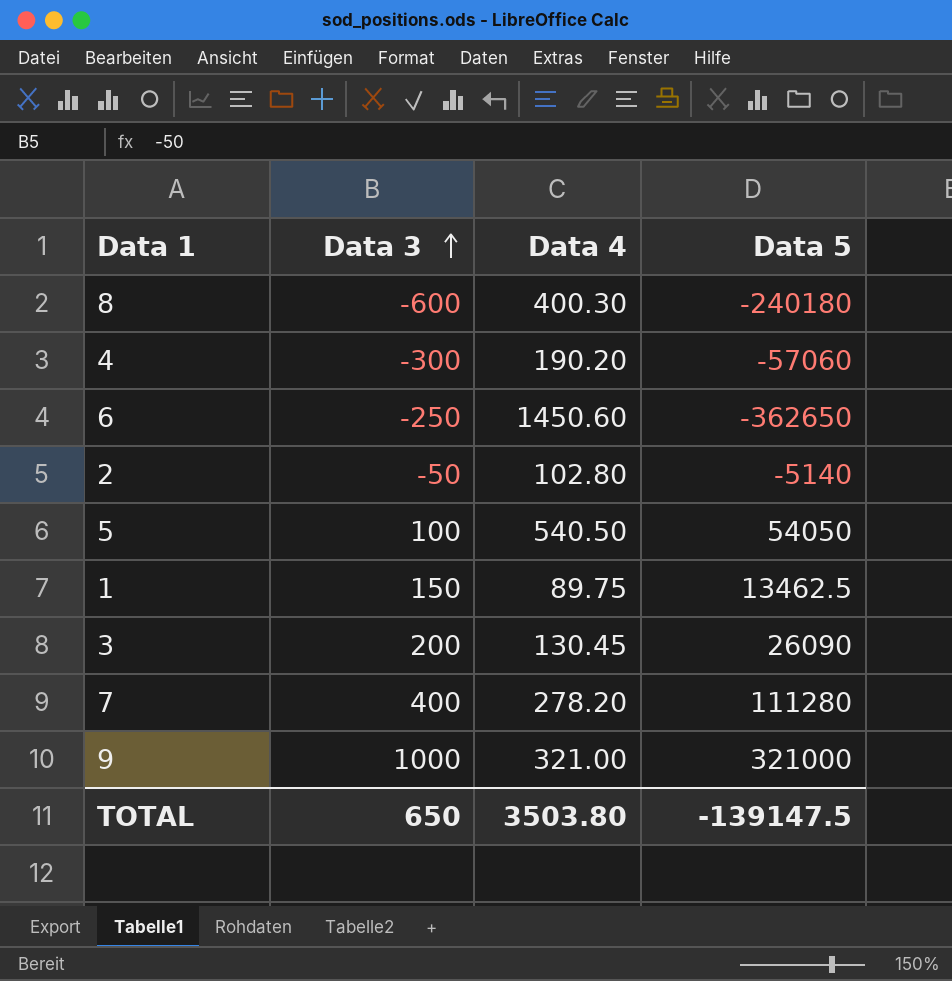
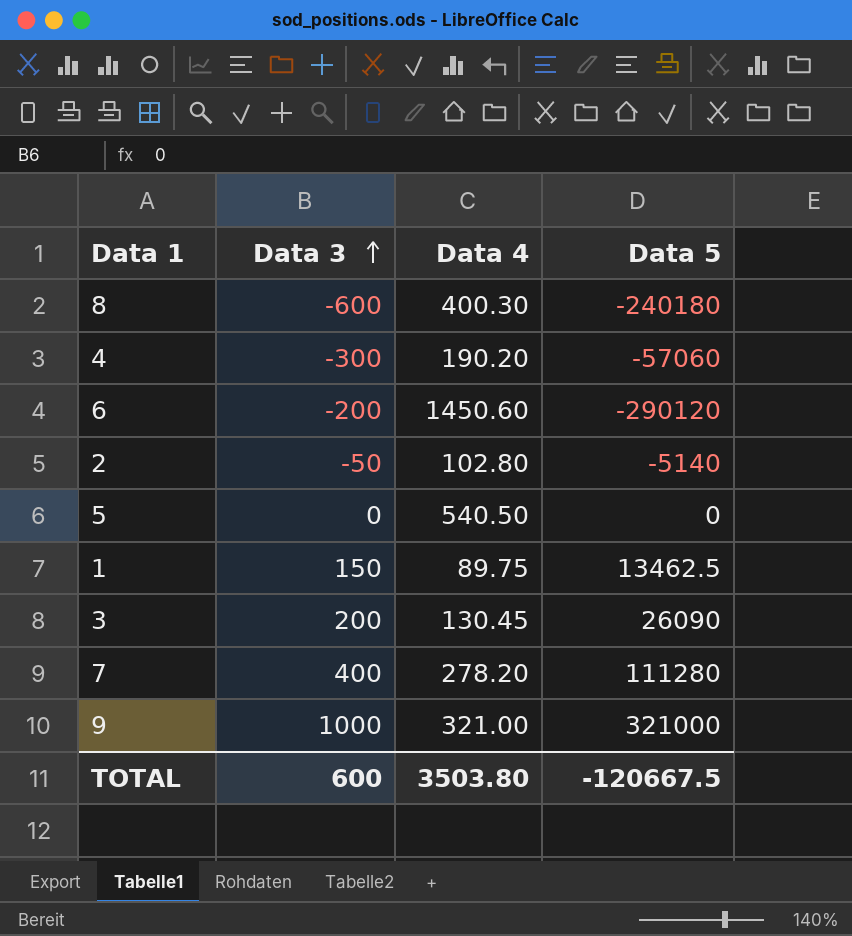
6 | Data 3: -250 -> -200
6 | Data 5: -362650 -> -290120
5 | Data 3: 100 -> 0
5 | Data 5: 54050 -> 0
TOTAL | Data 3: 650 -> 600
TOTAL | Data 5: -139147.5 -> -120667.5

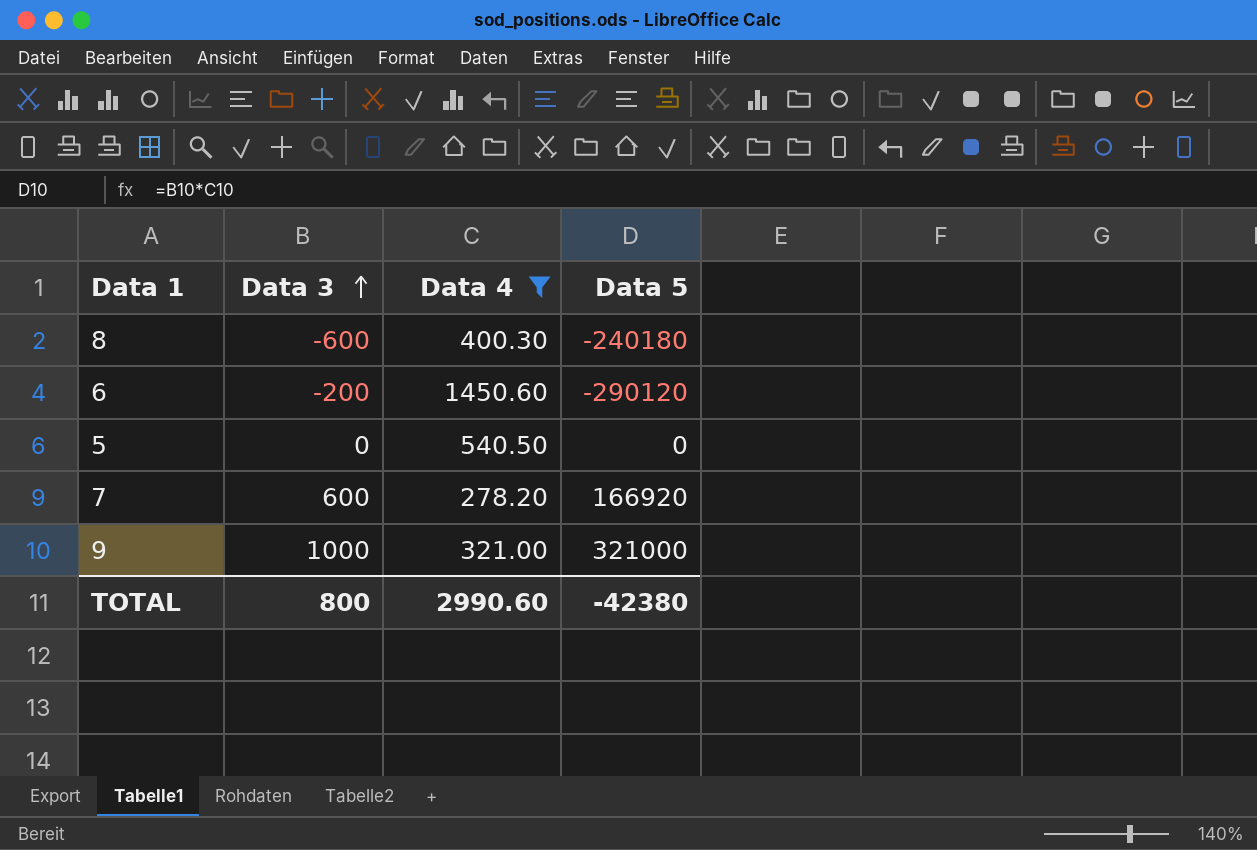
filter: none -> Data 4 >= 278.20
7 | Data 3: 400 -> 600
7 | Data 5: 111280 -> 166920
TOTAL | Data 3: 600 -> 800
TOTAL | Data 4: 3503.80 -> 2990.60
TOTAL | Data 5: -120667.5 -> -42380

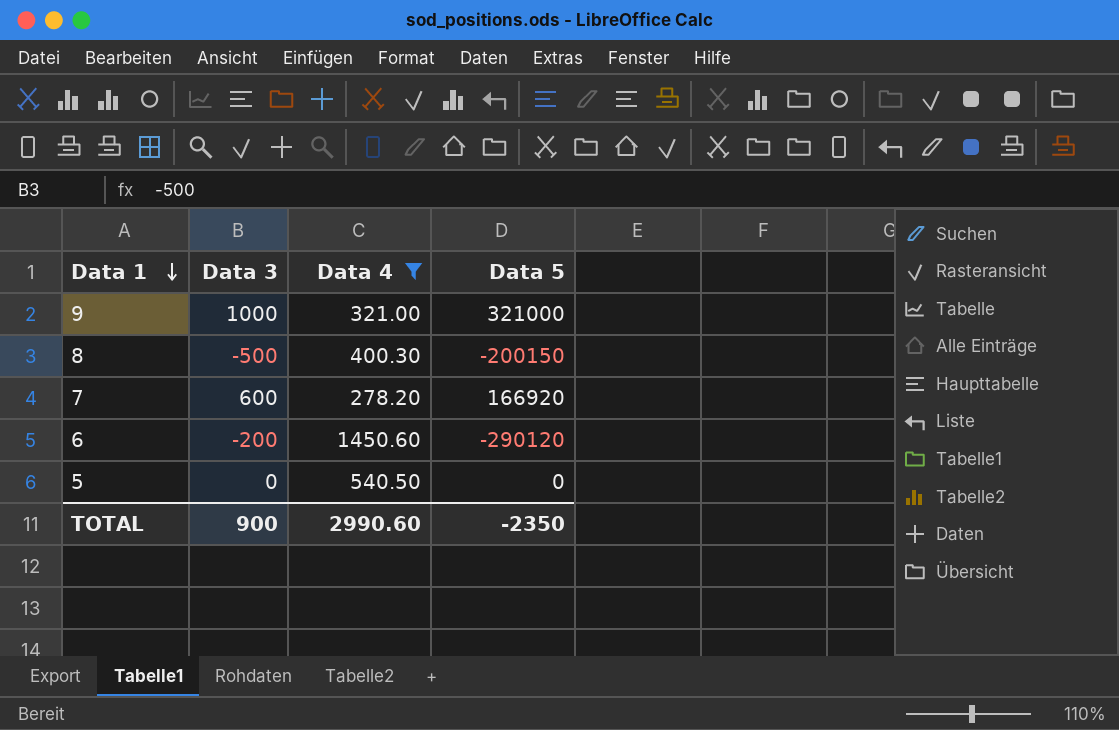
row order: Data 3 ascending -> Data 1 descending
8 | Data 3: -600 -> -500
8 | Data 5: -240180 -> -200150
TOTAL | Data 3: 800 -> 900
TOTAL | Data 5: -42380 -> -2350

